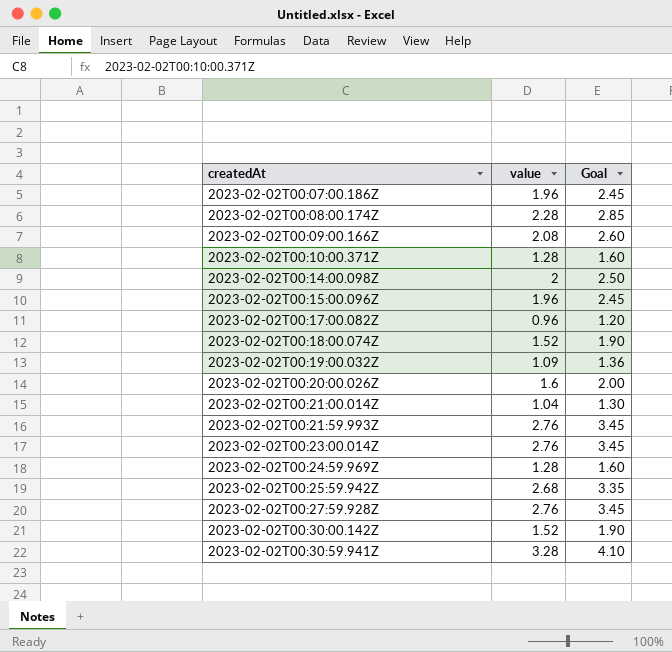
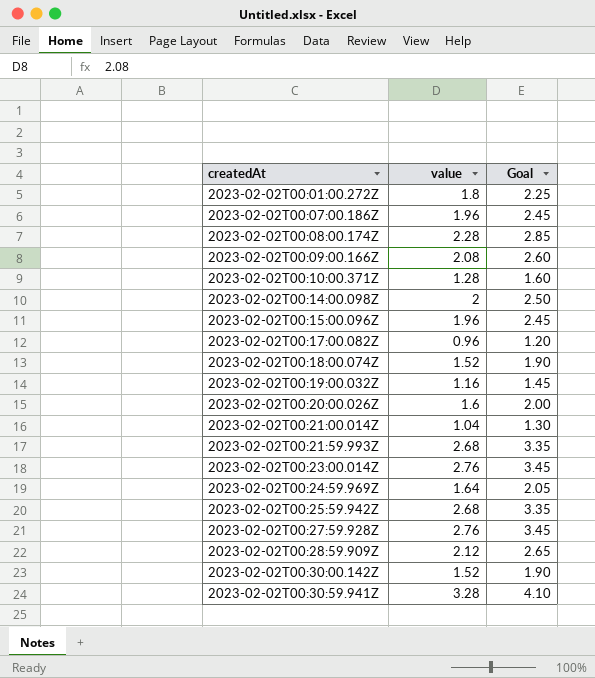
row 2023-02-02T00:01:00.272Z: none -> 1.8 | 2.25
2023-02-02T00:19:00.032Z | value: 1.09 -> 1.16
2023-02-02T00:19:00.032Z | Goal: 1.36 -> 1.45
2023-02-02T00:21:59.993Z | value: 2.76 -> 2.68
2023-02-02T00:21:59.993Z | Goal: 3.45 -> 3.35
2023-02-02T00:24:59.969Z | value: 1.28 -> 1.64
2023-02-02T00:24:59.969Z | Goal: 1.60 -> 2.05
row 2023-02-02T00:28:59.909Z: none -> 2.12 | 2.65

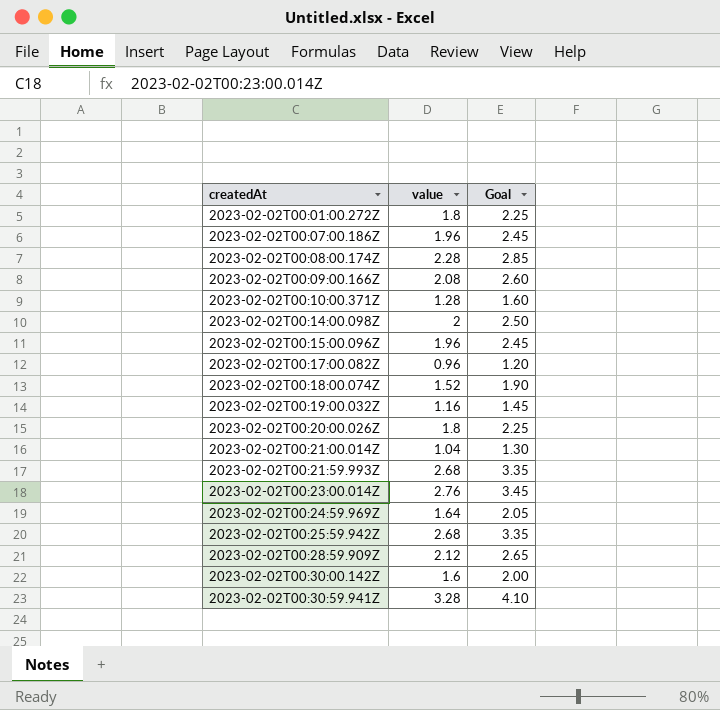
row 2023-02-02T00:27:59.928Z: 2.76 | 3.45 -> none
2023-02-02T00:20:00.026Z | value: 1.6 -> 1.8
2023-02-02T00:20:00.026Z | Goal: 2.00 -> 2.25
2023-02-02T00:30:00.142Z | value: 1.52 -> 1.6
2023-02-02T00:30:00.142Z | Goal: 1.90 -> 2.00

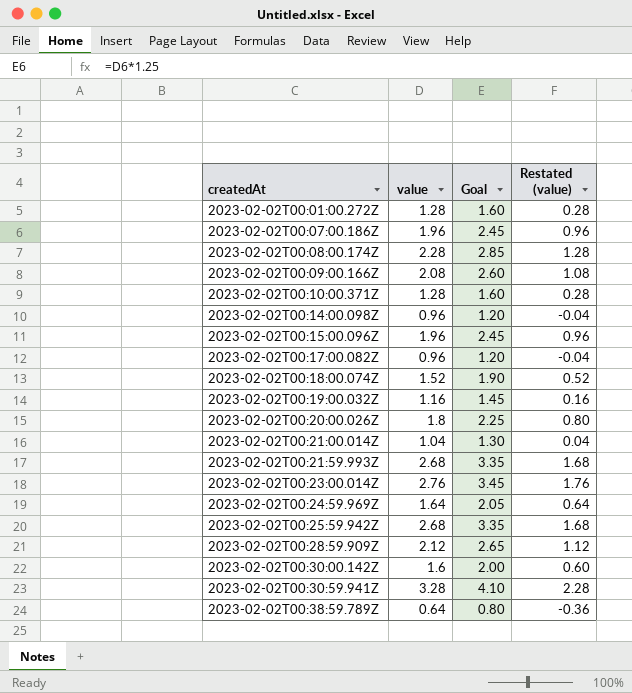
column Restated (value) | formula: none -> [value] - 1
2023-02-02T00:01:00.272Z | value: 1.8 -> 1.28
2023-02-02T00:01:00.272Z | Goal: 2.25 -> 1.60
2023-02-02T00:14:00.098Z | value: 2 -> 0.96
2023-02-02T00:14:00.098Z | Goal: 2.50 -> 1.20
row 2023-02-02T00:38:59.789Z: none -> 0.64 | 0.80 | -0.36

